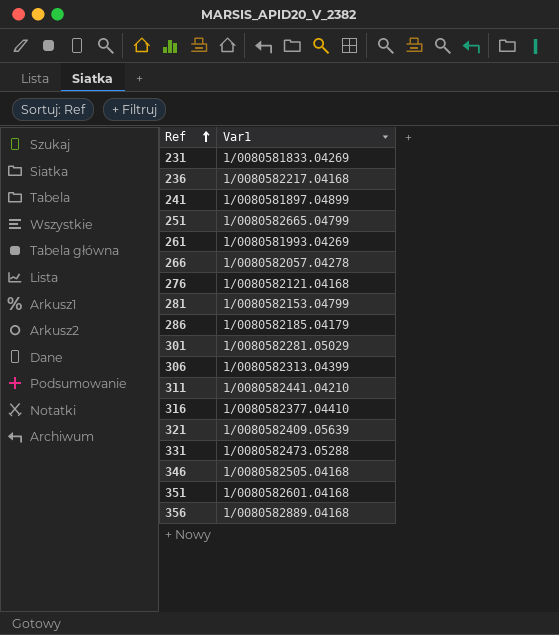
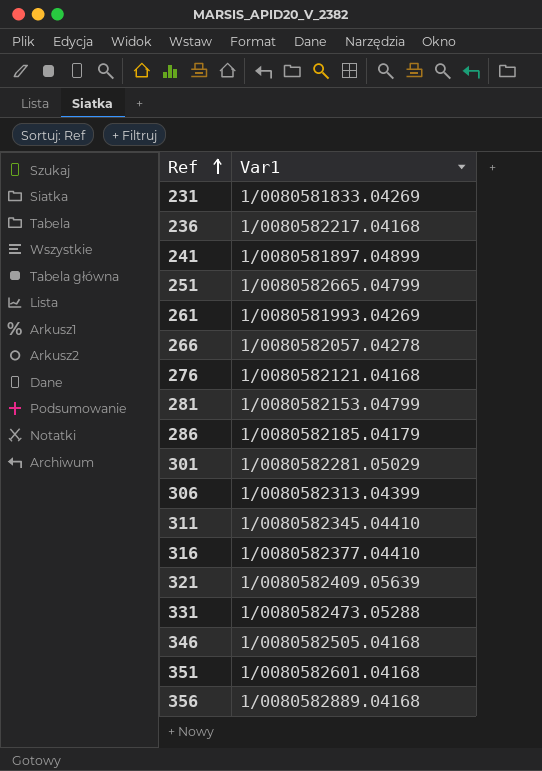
311 | Var1: 1/0080582441.04210 -> 1/0080582345.04410

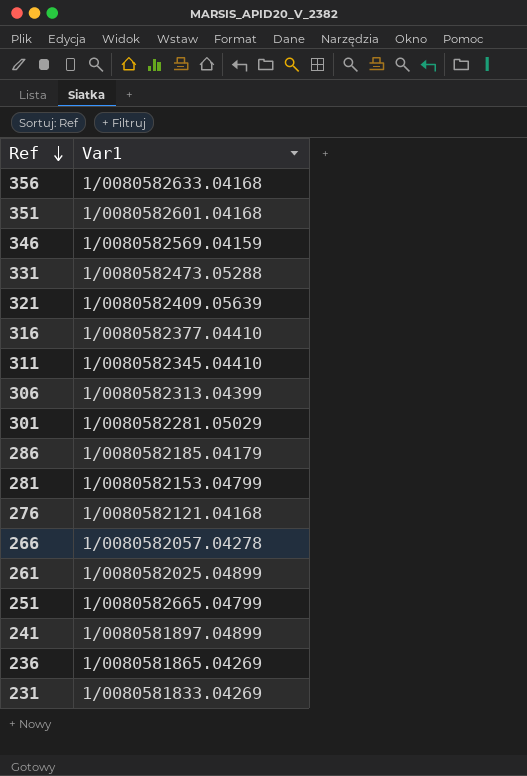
row order: Ref ascending -> Ref descending
356 | Var1: 1/0080582889.04168 -> 1/0080582633.04168
346 | Var1: 1/0080582505.04168 -> 1/0080582569.04159
261 | Var1: 1/0080581993.04269 -> 1/0080582025.04899
236 | Var1: 1/0080582217.04168 -> 1/0080581865.04269

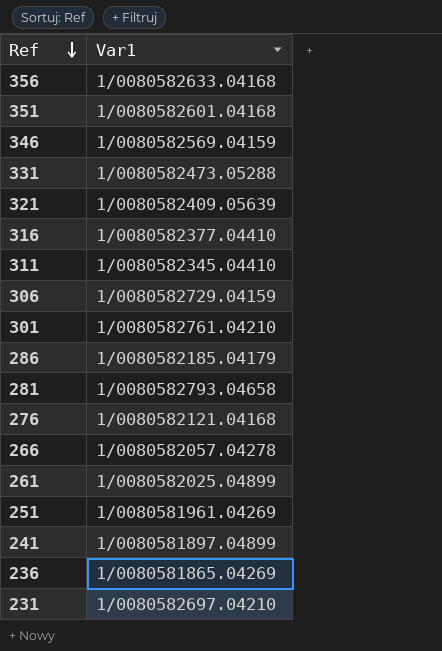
306 | Var1: 1/0080582313.04399 -> 1/0080582729.04159
301 | Var1: 1/0080582281.05029 -> 1/0080582761.04210
281 | Var1: 1/0080582153.04799 -> 1/0080582793.04658
251 | Var1: 1/0080582665.04799 -> 1/0080581961.04269
231 | Var1: 1/0080581833.04269 -> 1/0080582697.04210

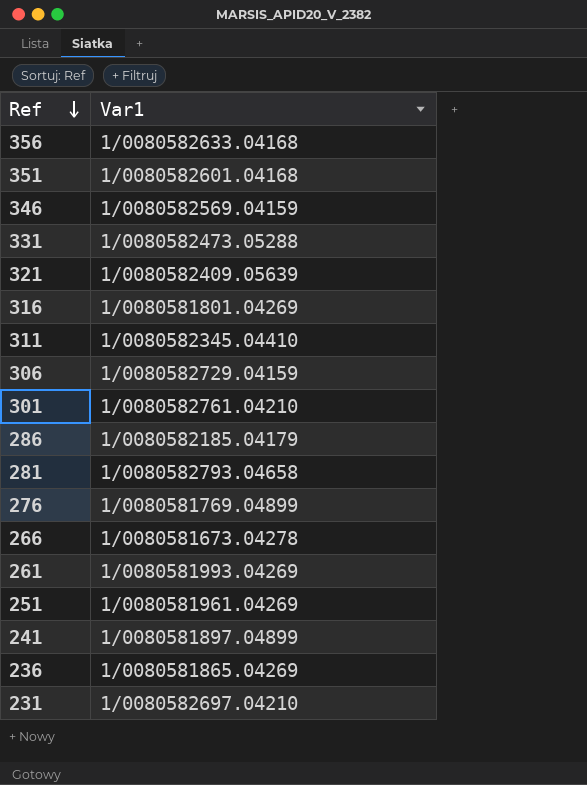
316 | Var1: 1/0080582377.04410 -> 1/0080581801.04269
276 | Var1: 1/0080582121.04168 -> 1/0080581769.04899
266 | Var1: 1/0080582057.04278 -> 1/0080581673.04278
261 | Var1: 1/0080582025.04899 -> 1/0080581993.04269

